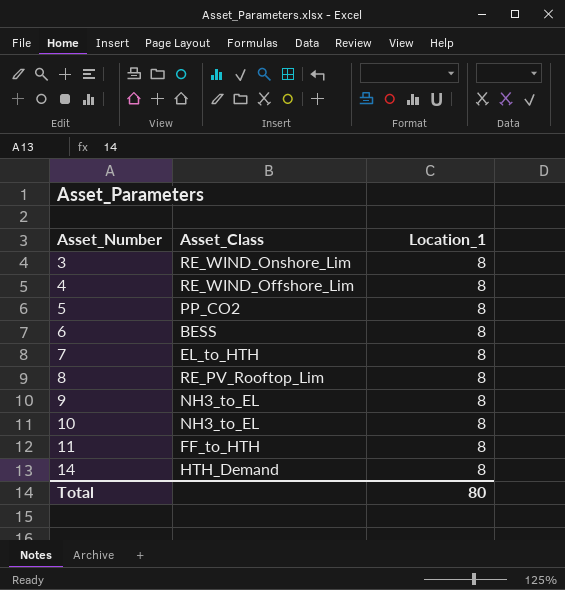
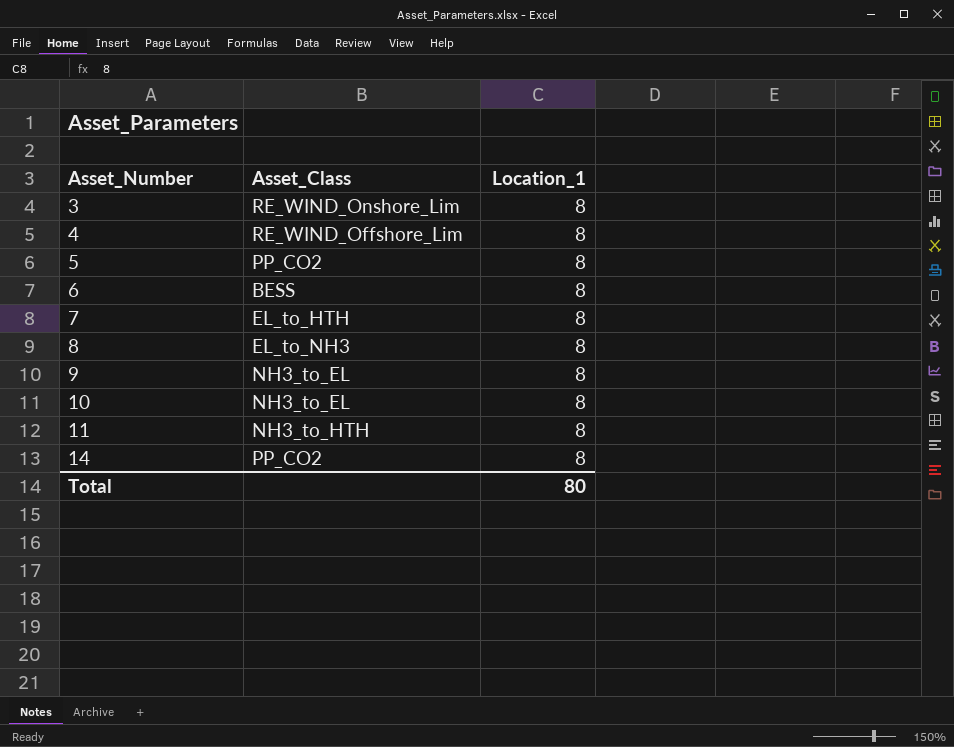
8 | Asset_Class: RE_PV_Rooftop_Lim -> EL_to_NH3
11 | Asset_Class: FF_to_HTH -> NH3_to_HTH
14 | Asset_Class: HTH_Demand -> PP_CO2

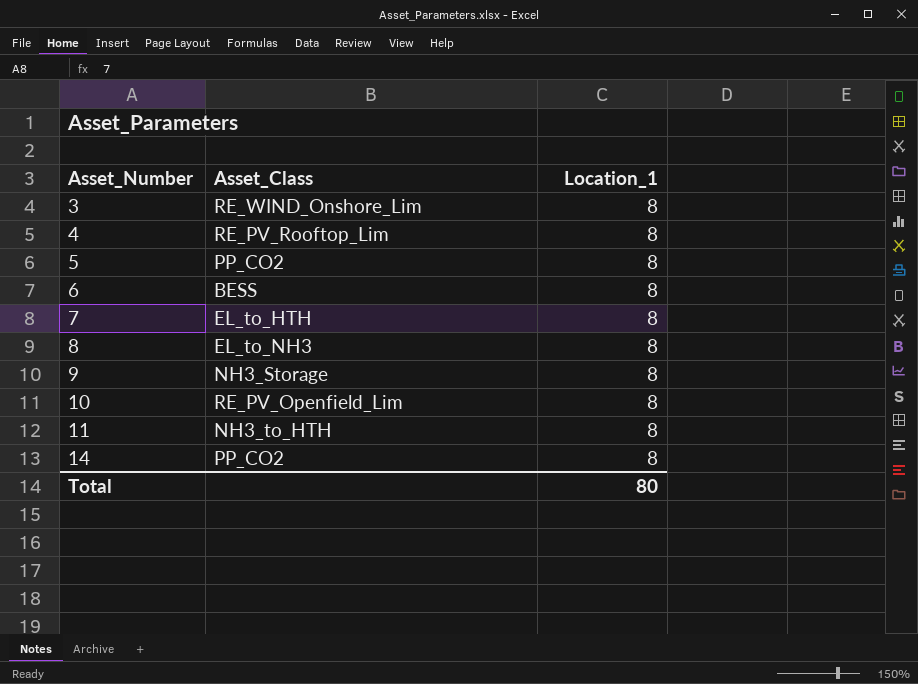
4 | Asset_Class: RE_WIND_Offshore_Lim -> RE_PV_Rooftop_Lim
9 | Asset_Class: NH3_to_EL -> NH3_Storage
10 | Asset_Class: NH3_to_EL -> RE_PV_Openfield_Lim

